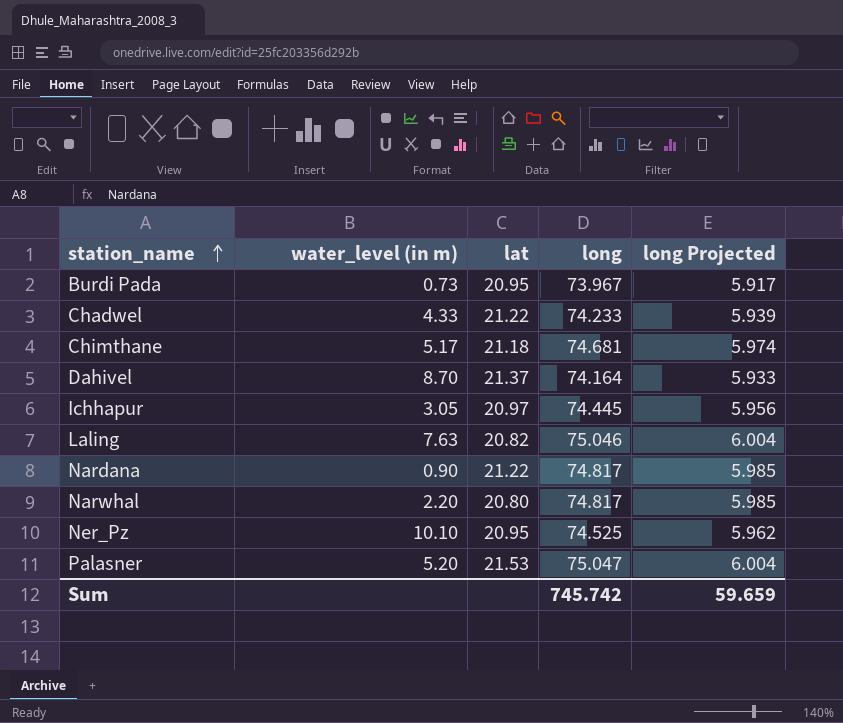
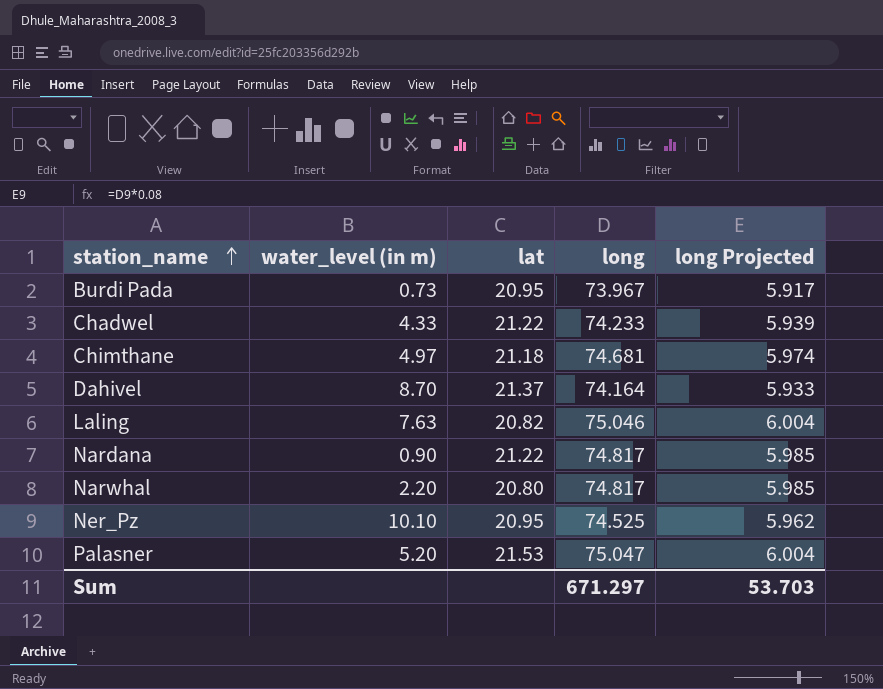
row Ichhapur: 3.05 | 20.97 | 74.445 | 5.956 -> none
Chimthane | water_level (in m): 5.17 -> 4.97
Sum | long: 745.742 -> 671.297
Sum | long Projected: 59.659 -> 53.703

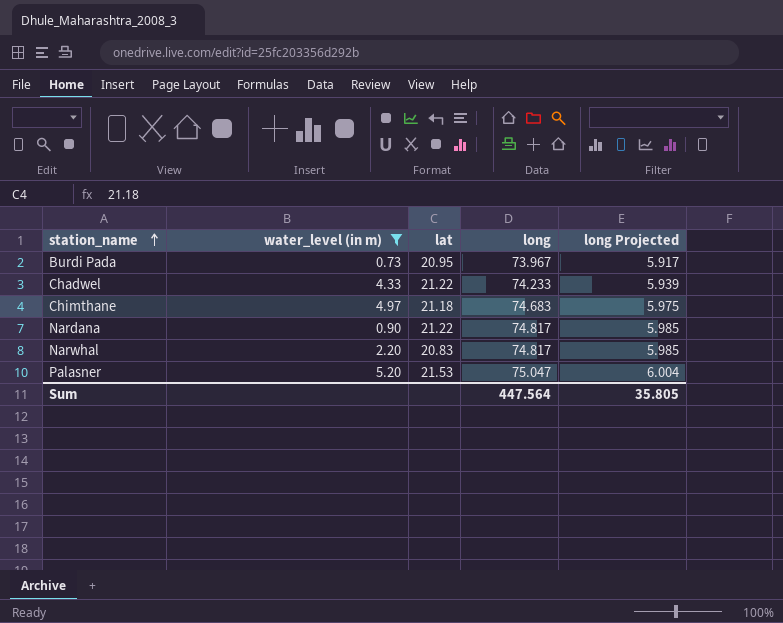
filter: none -> water_level (in m) <= 5.20
Chimthane | long: 74.681 -> 74.683
Chimthane | long Projected: 5.974 -> 5.975
Narwhal | lat: 20.80 -> 20.83
Sum | long: 671.297 -> 447.564
Sum | long Projected: 53.703 -> 35.805

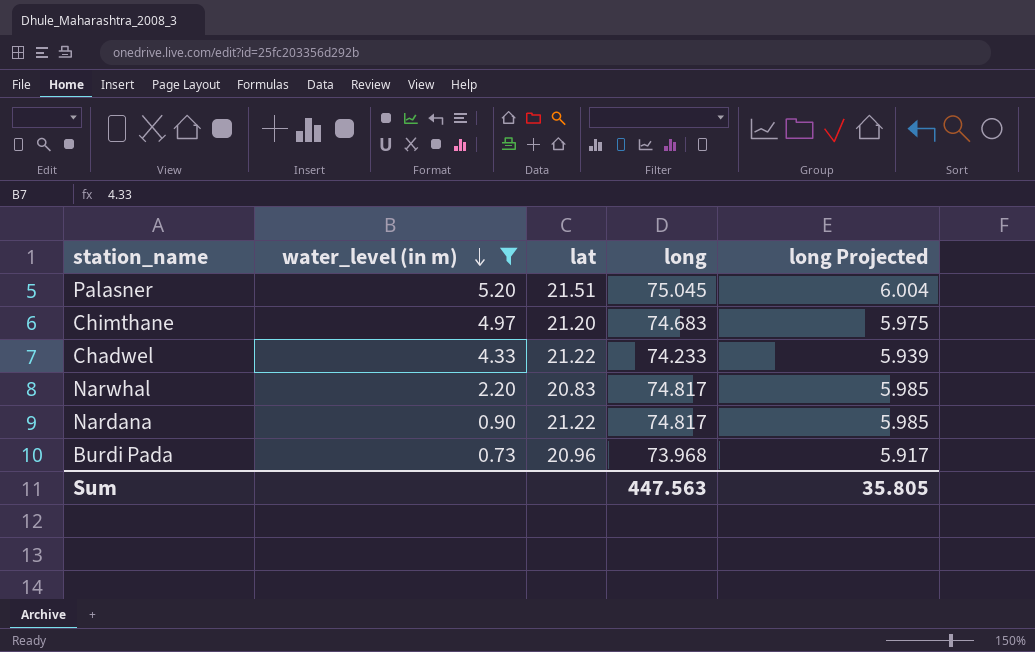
row order: station_name ascending -> water_level (in m) descending
Palasner | lat: 21.53 -> 21.51
Palasner | long: 75.047 -> 75.045
Chimthane | lat: 21.18 -> 21.20
Burdi Pada | lat: 20.95 -> 20.96
Burdi Pada | long: 73.967 -> 73.968
Sum | long: 447.564 -> 447.563

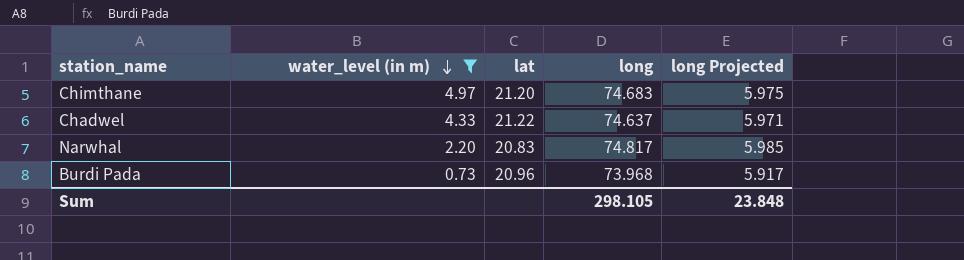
row Palasner: 5.20 | 21.51 | 75.045 | 6.004 -> none
row Nardana: 0.90 | 21.22 | 74.817 | 5.985 -> none
Chadwel | long: 74.233 -> 74.637
Chadwel | long Projected: 5.939 -> 5.971
Sum | long: 447.563 -> 298.105
Sum | long Projected: 35.805 -> 23.848

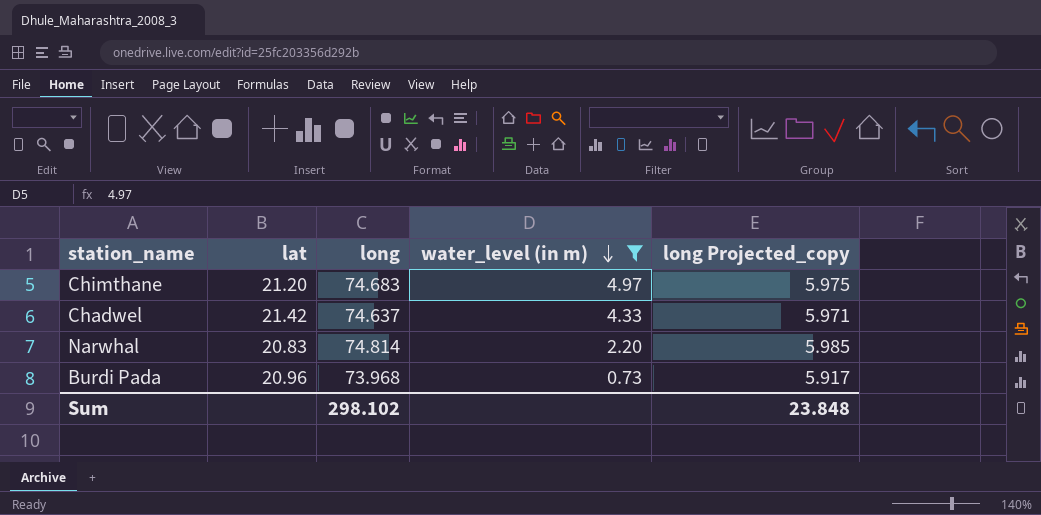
column water_level (in m) | position: 2 -> 4
column name: long Projected -> long Projected_copy
Chadwel | lat: 21.22 -> 21.42
Narwhal | long: 74.817 -> 74.814
Sum | long: 298.105 -> 298.102

